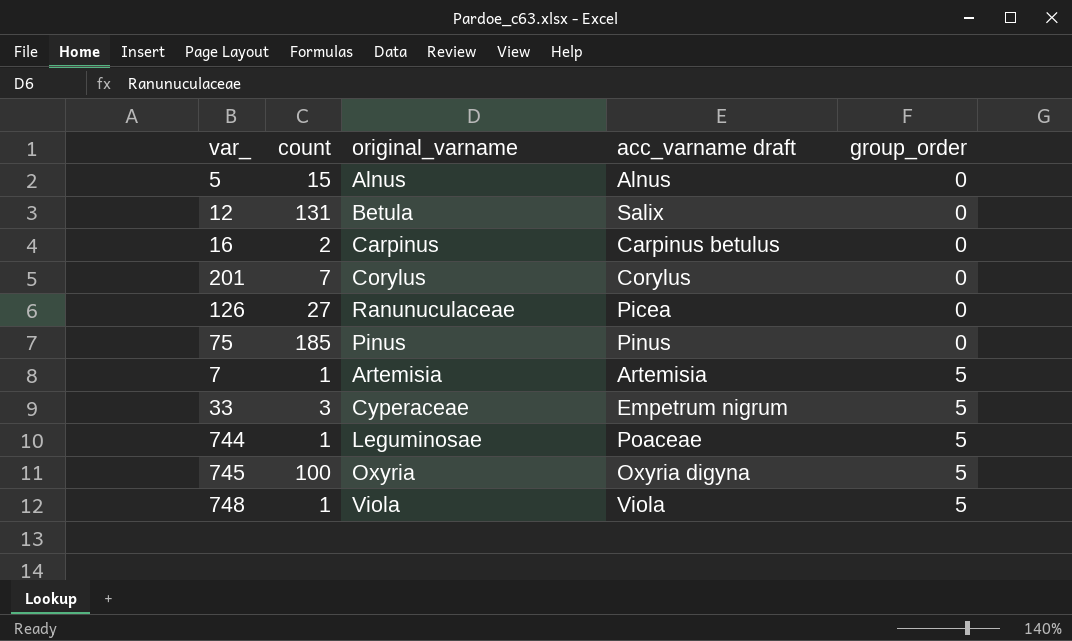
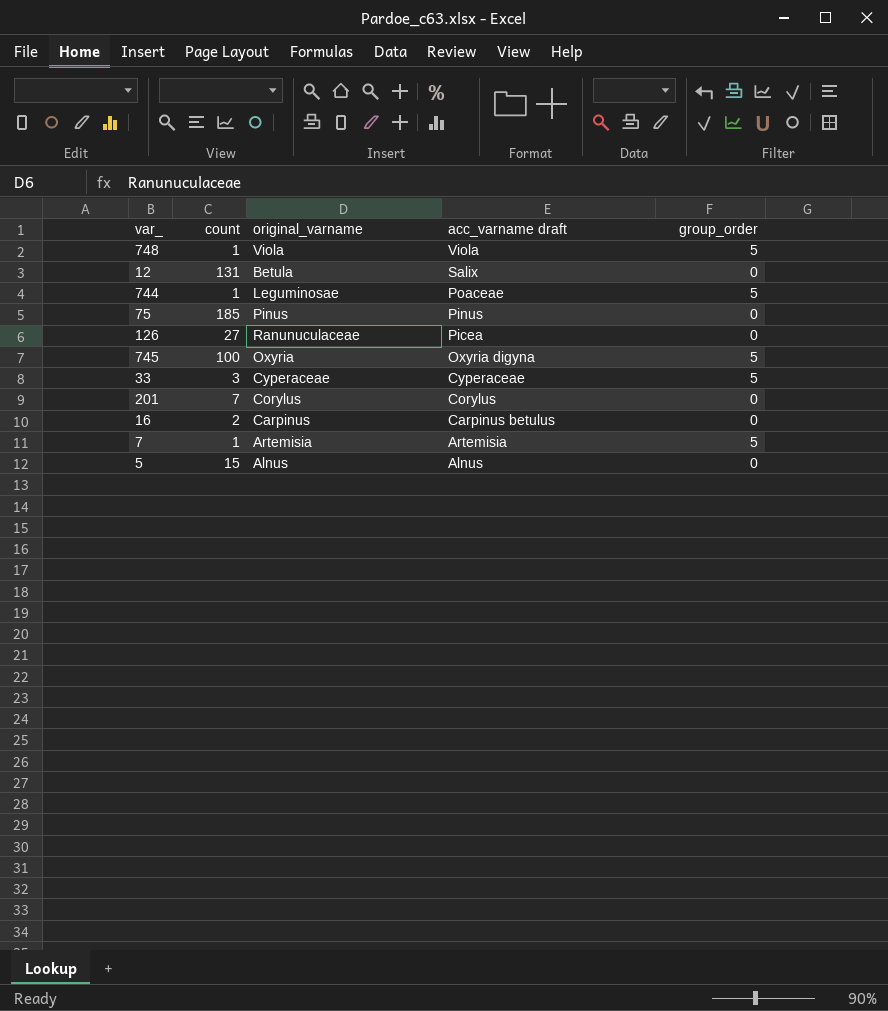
row order: group_order ascending -> acc_varname draft descending
33 | acc_varname draft: Empetrum nigrum -> Cyperaceae

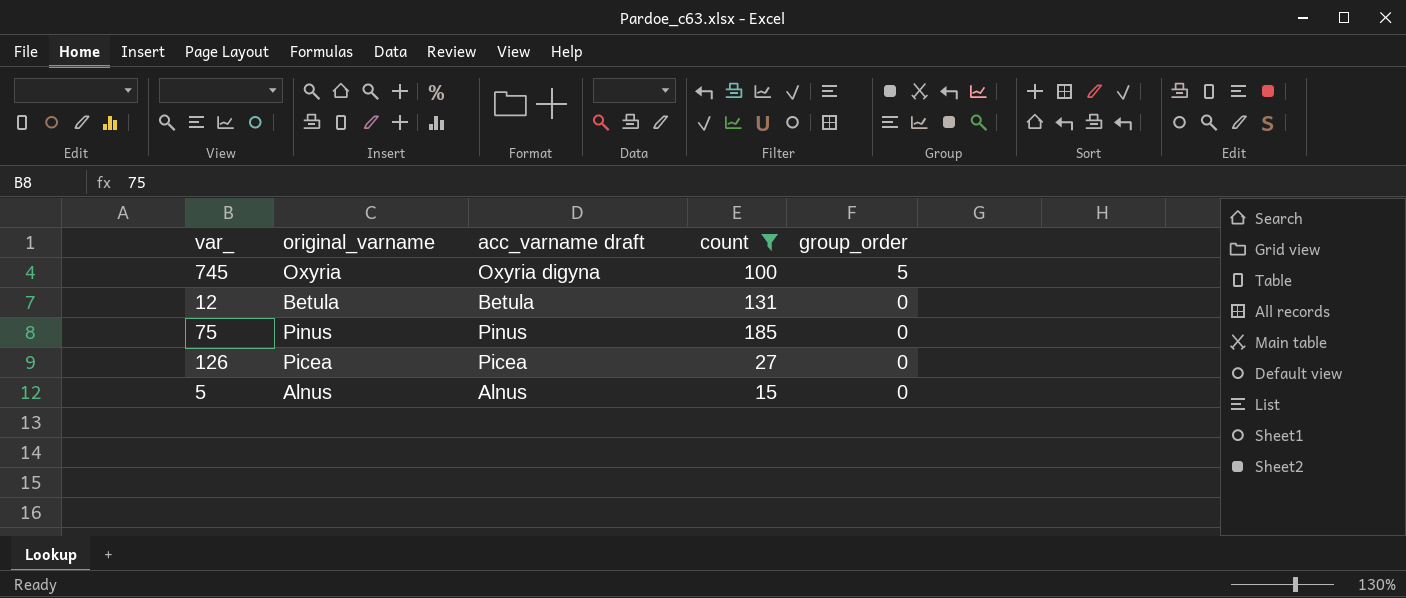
filter: none -> count >= 15
row order: acc_varname draft descending -> group_order descending
column count | position: 2 -> 4
12 | acc_varname draft: Salix -> Betula
126 | original_varname: Ranunuculaceae -> Picea

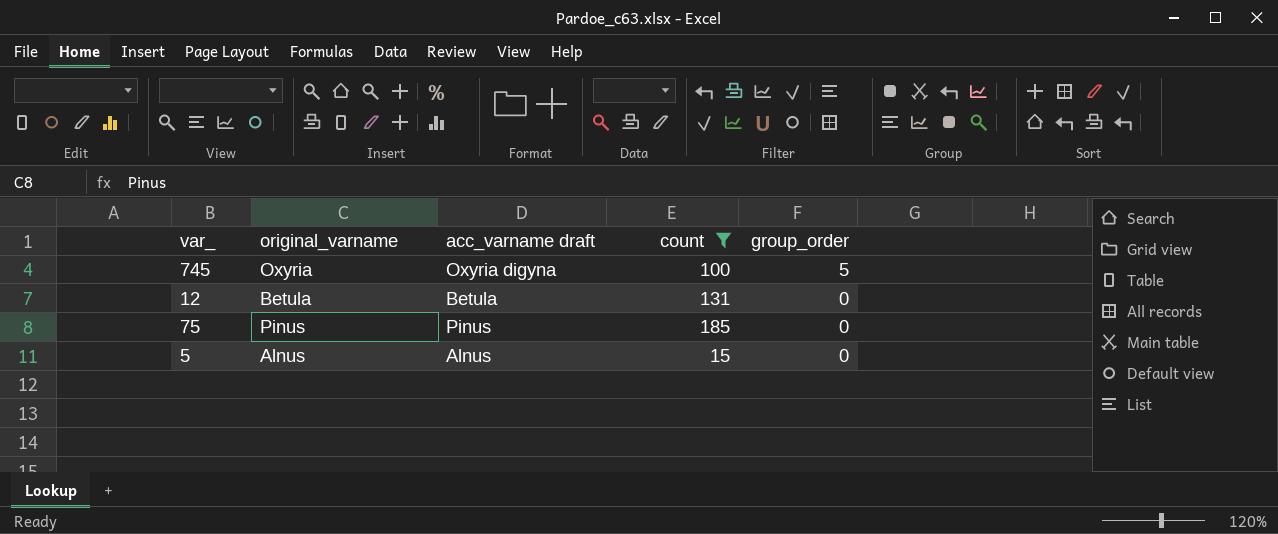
row 126: Picea | Picea | 27 | 0 -> none

